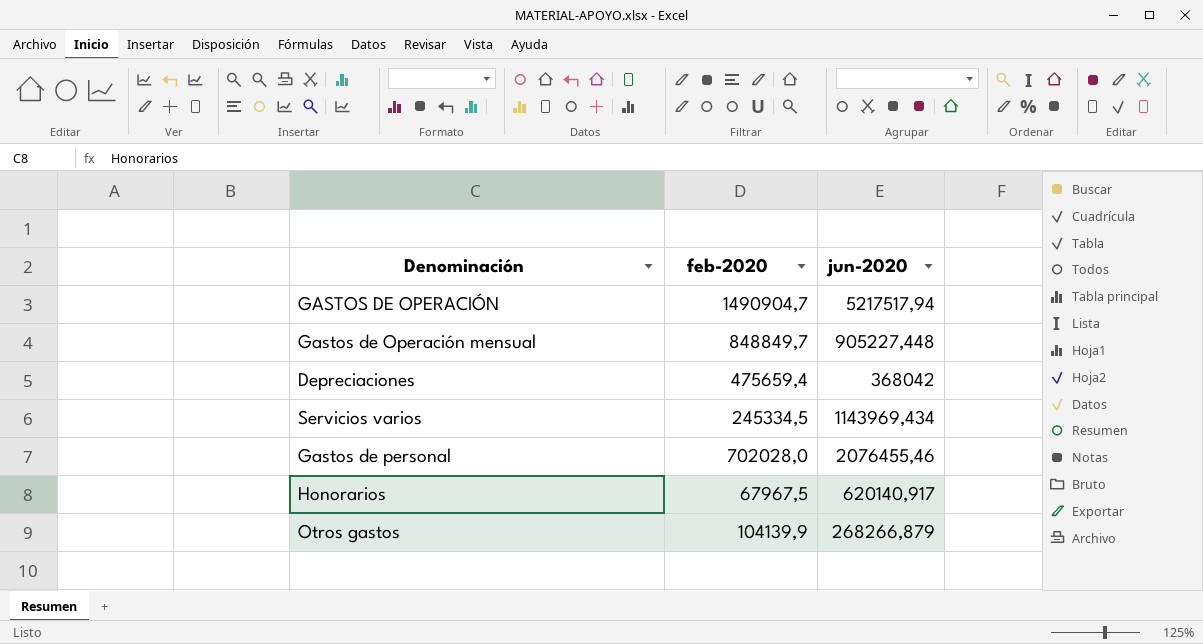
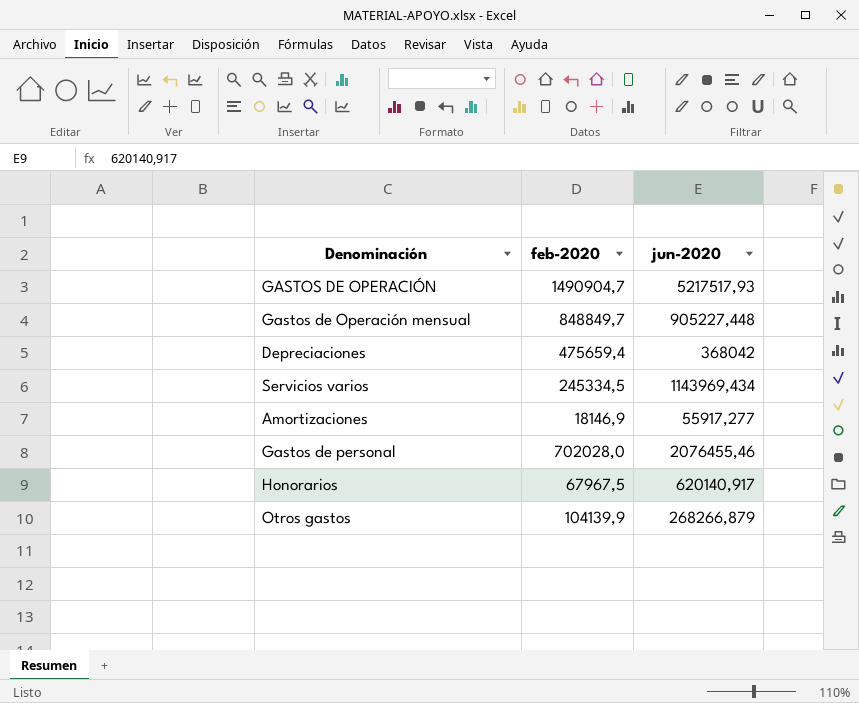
GASTOS DE OPERACIÓN | jun-2020: 5217517,94 -> 5217517,93
row Amortizaciones: none -> 18146,9 | 55917,277

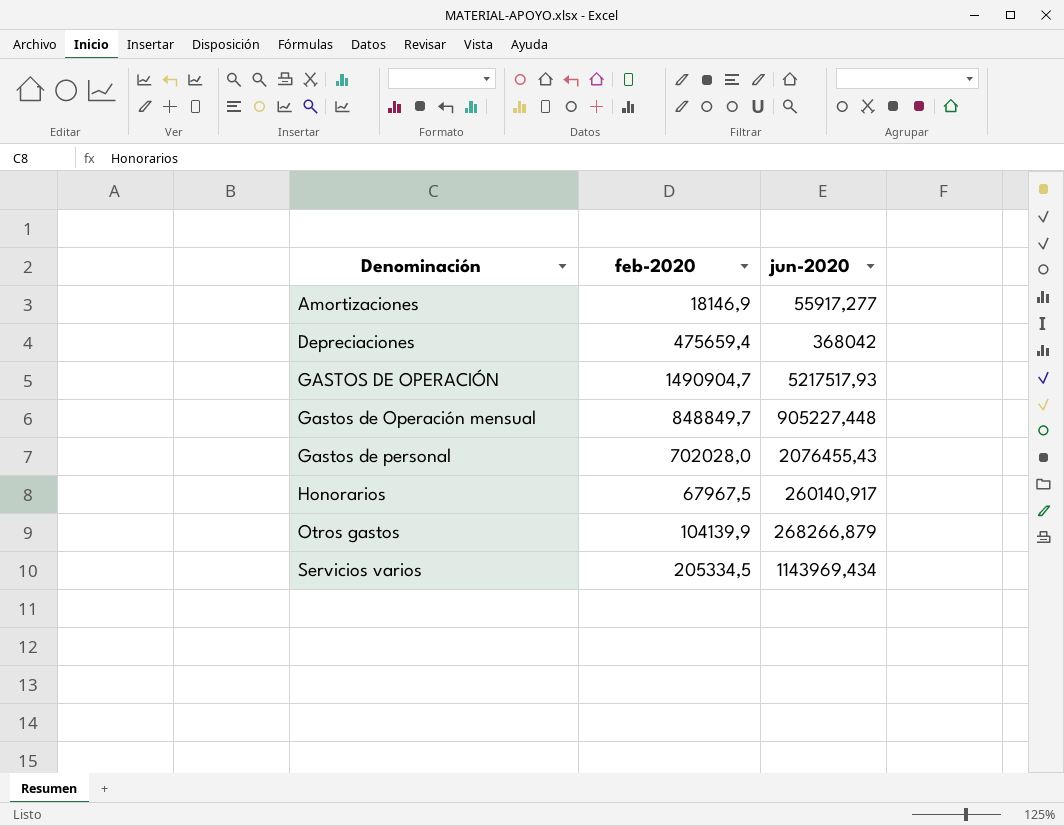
row order: none -> Denominación ascending
Gastos de personal | jun-2020: 2076455,46 -> 2076455,43
Honorarios | jun-2020: 620140,917 -> 260140,917
Servicios varios | feb-2020: 245334,5 -> 205334,5

